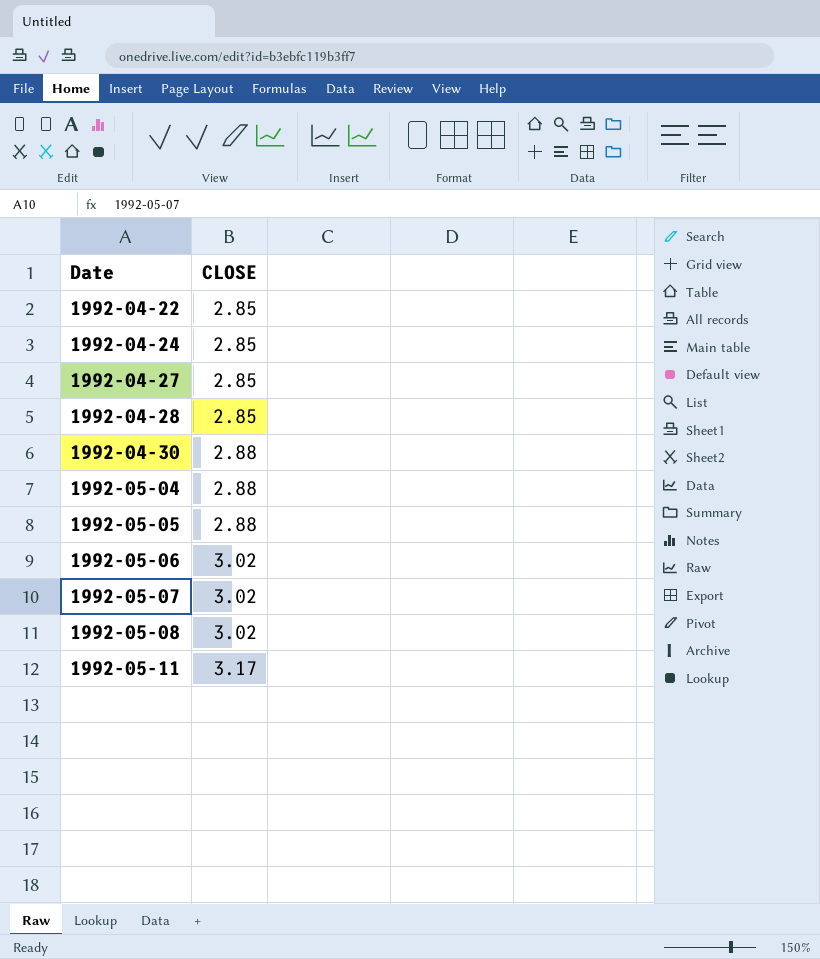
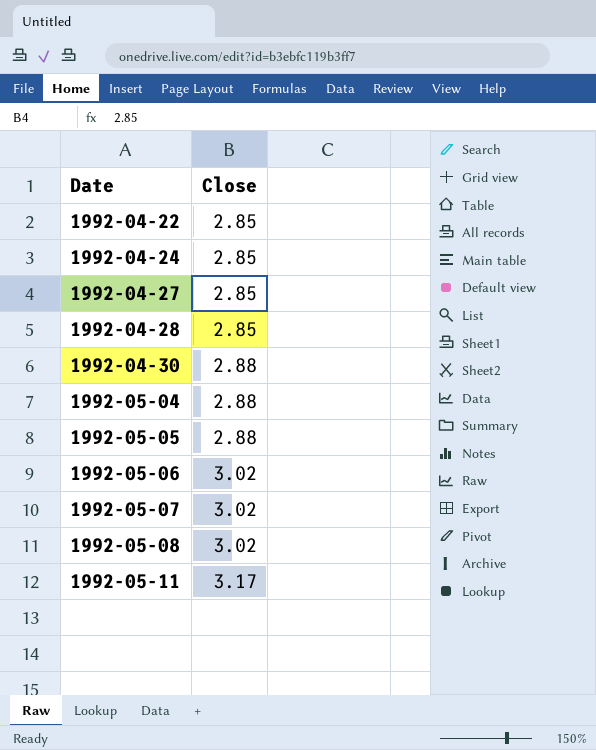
column name: CLOSE -> Close

